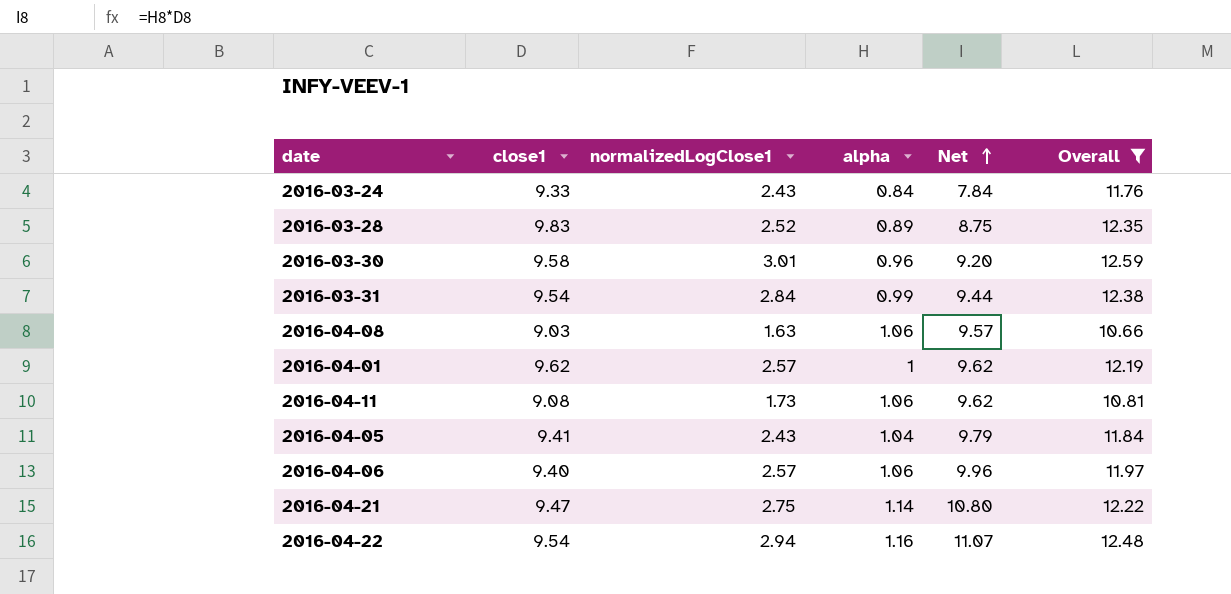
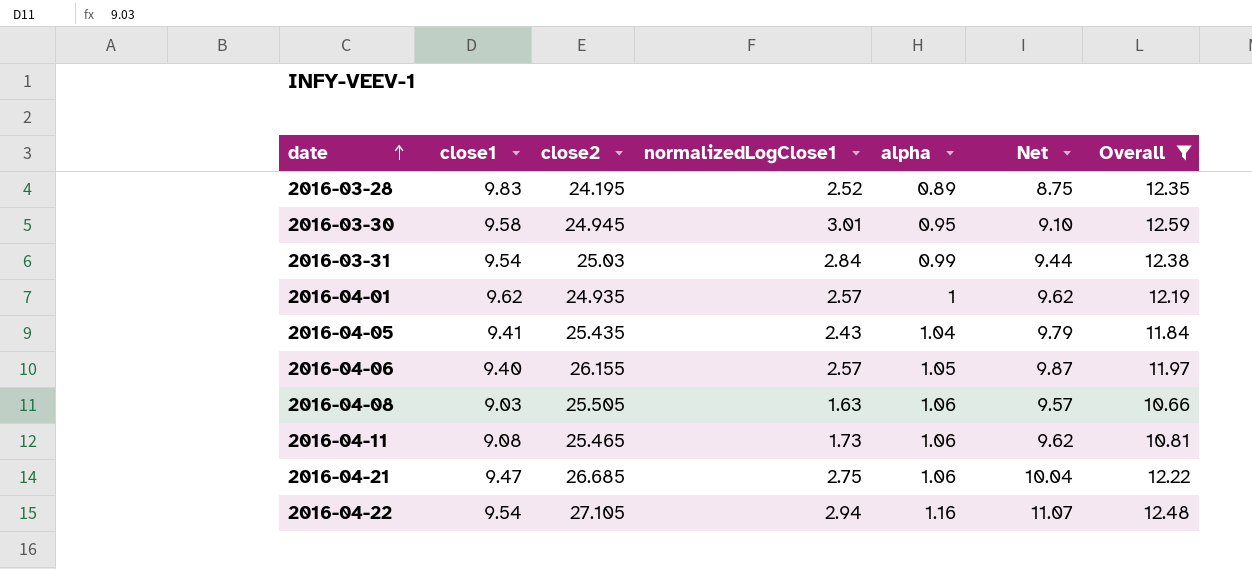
row order: Net ascending -> date ascending
column close2 | position: none -> 3
row 2016-03-24: 9.33 | 2.43 | 0.84 | 7.84 | 11.76 -> none
2016-03-30 | alpha: 0.96 -> 0.95
2016-03-30 | Net: 9.20 -> 9.10
2016-04-06 | alpha: 1.06 -> 1.05
2016-04-06 | Net: 9.96 -> 9.87
2016-04-21 | alpha: 1.14 -> 1.06
2016-04-21 | Net: 10.80 -> 10.04

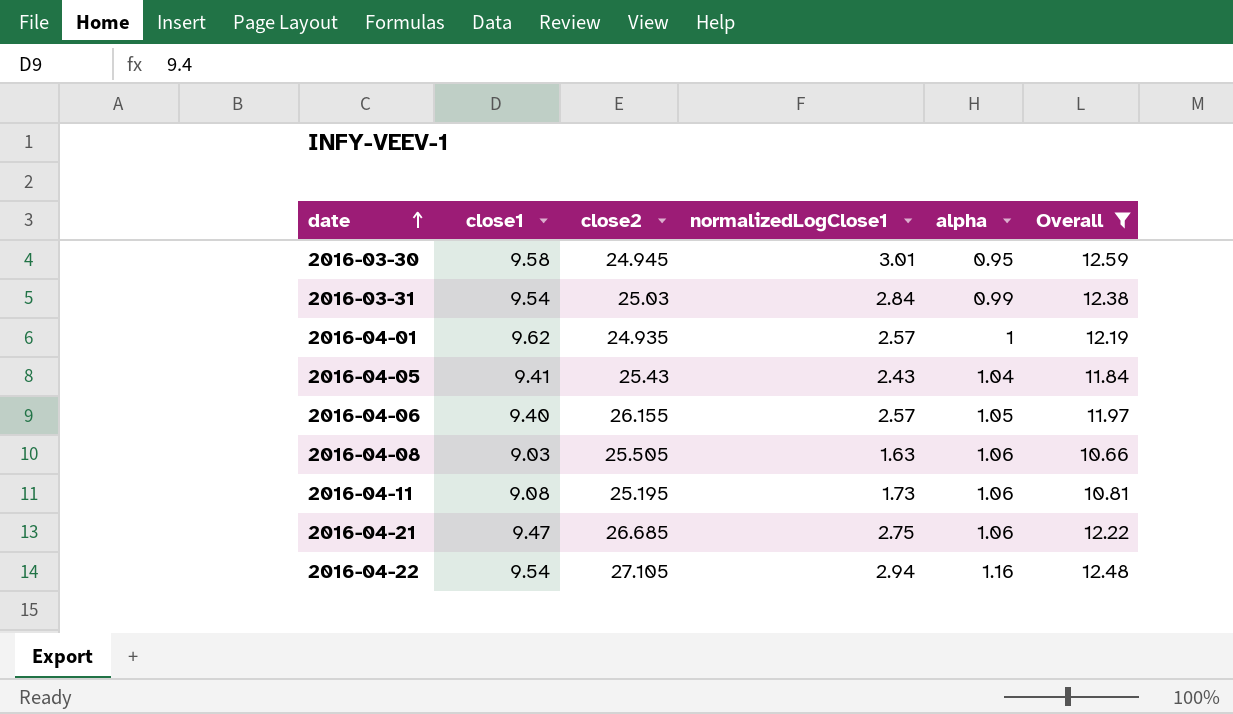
column Net | formula: [close1] * [alpha] -> none
row 2016-03-28: 9.83 | 24.195 | 2.52 | 0.89 | 8.75 | 12.35 -> none
2016-04-05 | close2: 25.435 -> 25.43
2016-04-11 | close2: 25.465 -> 25.195

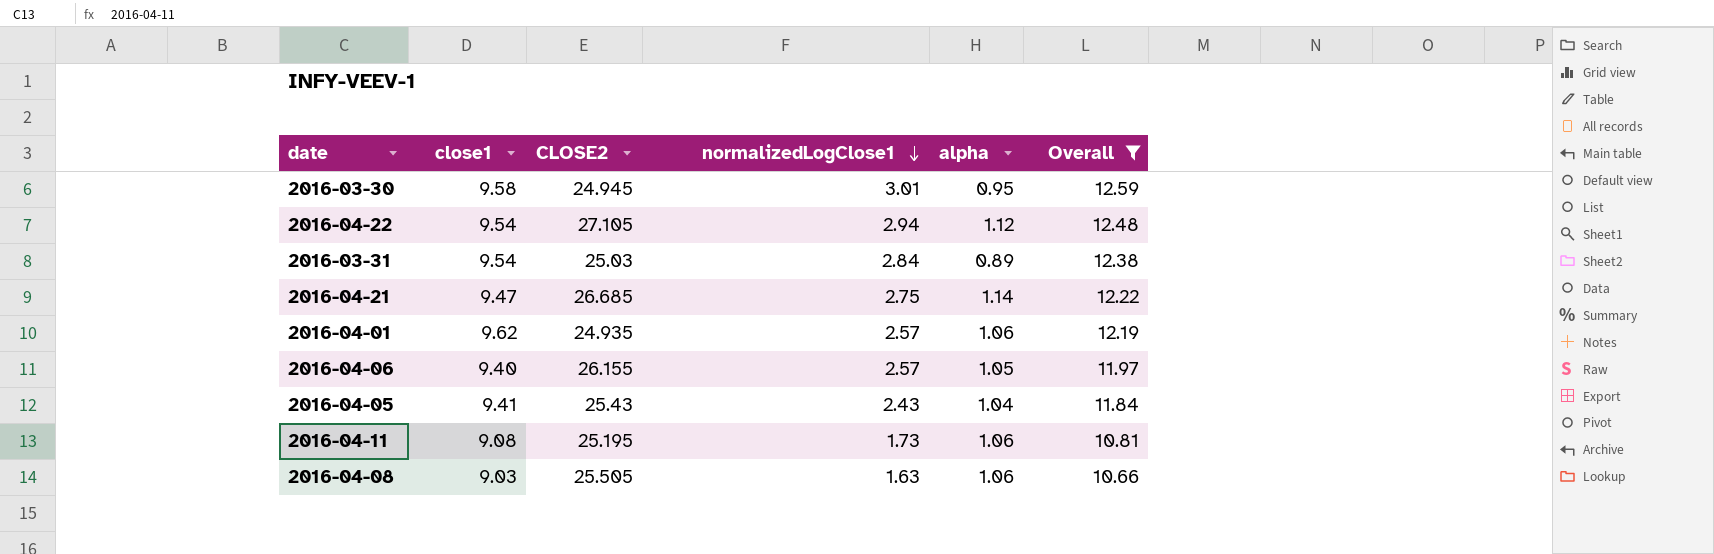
row order: date ascending -> normalizedLogClose1 descending
column name: close2 -> CLOSE2
2016-04-22 | alpha: 1.16 -> 1.12
2016-03-31 | alpha: 0.99 -> 0.89
2016-04-21 | alpha: 1.06 -> 1.14
2016-04-01 | alpha: 1 -> 1.06

